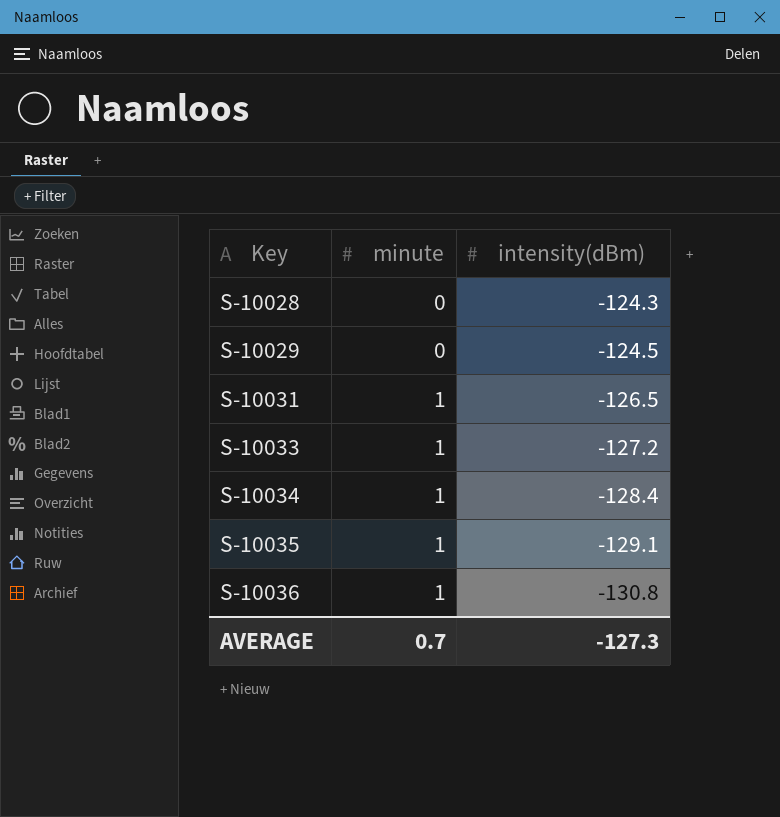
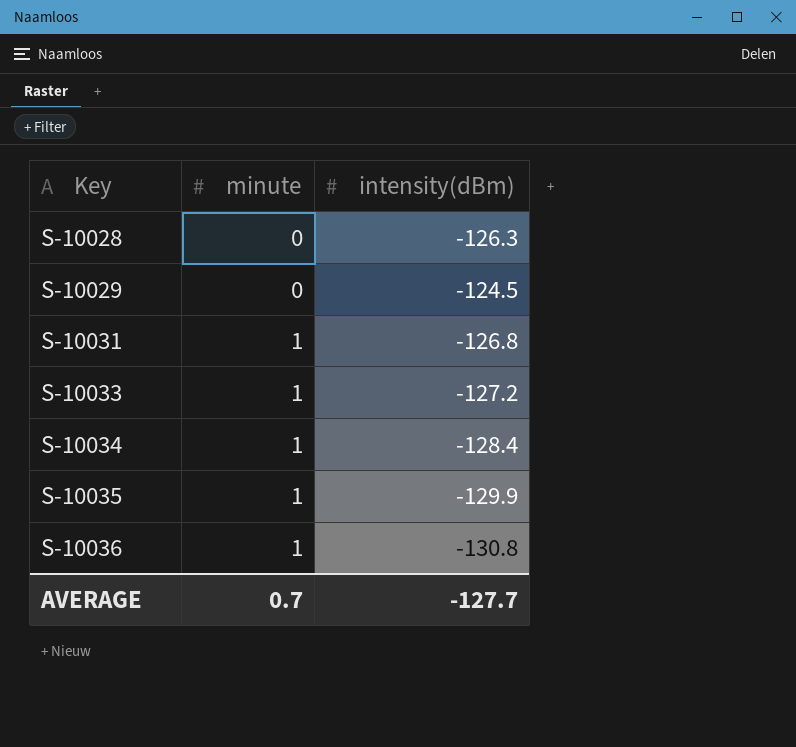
S-10028 | intensity(dBm): -124.3 -> -126.3
S-10031 | intensity(dBm): -126.5 -> -126.8
S-10035 | intensity(dBm): -129.1 -> -129.9
AVERAGE | intensity(dBm): -127.3 -> -127.7

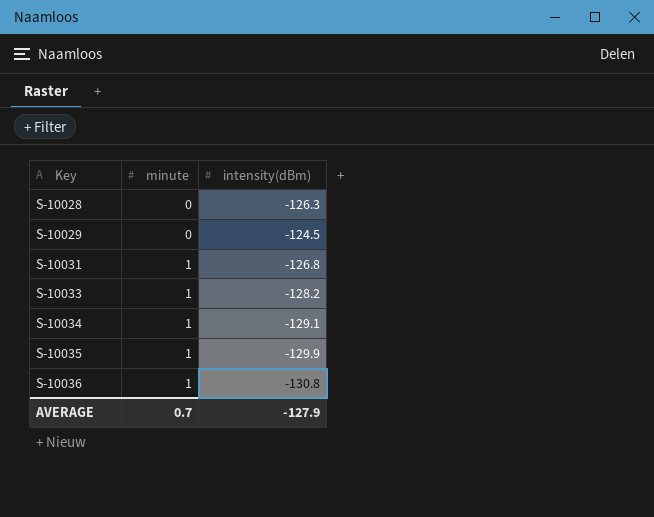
S-10033 | intensity(dBm): -127.2 -> -128.2
S-10034 | intensity(dBm): -128.4 -> -129.1
AVERAGE | intensity(dBm): -127.7 -> -127.9

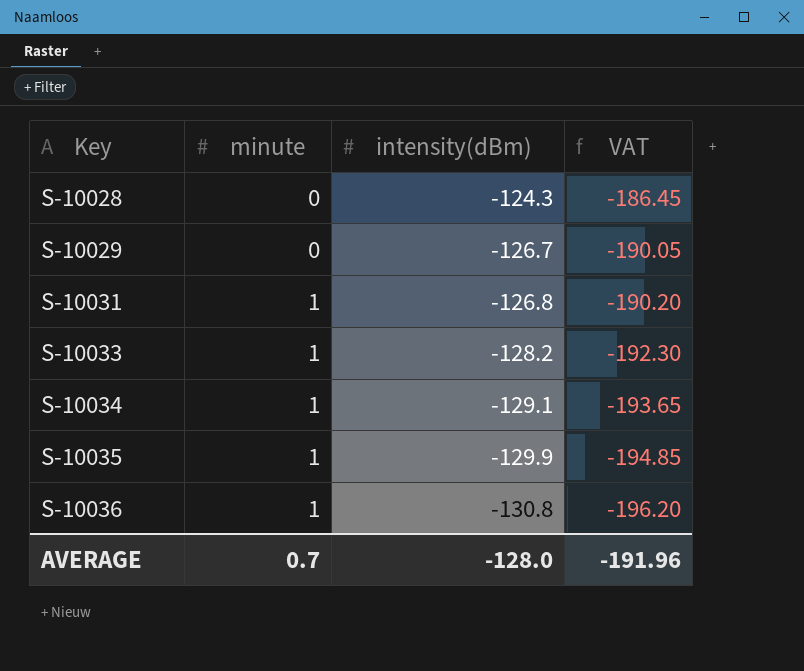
column VAT | formula: none -> [intensity(dBm)] * 1.5
S-10028 | intensity(dBm): -126.3 -> -124.3
S-10029 | intensity(dBm): -124.5 -> -126.7
AVERAGE | intensity(dBm): -127.9 -> -128.0

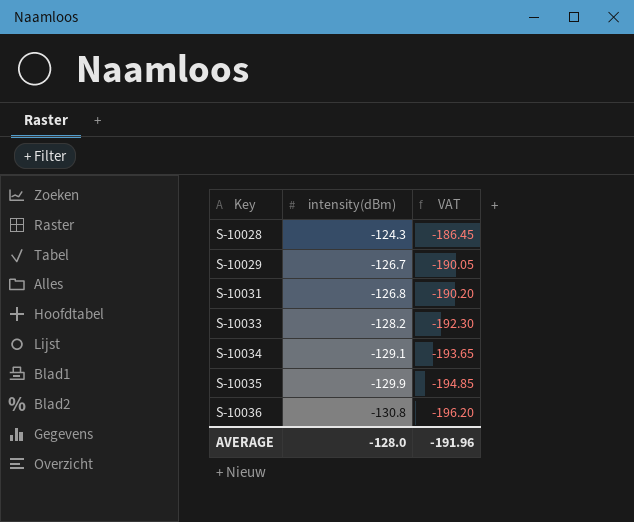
column minute | position: 2 -> none

